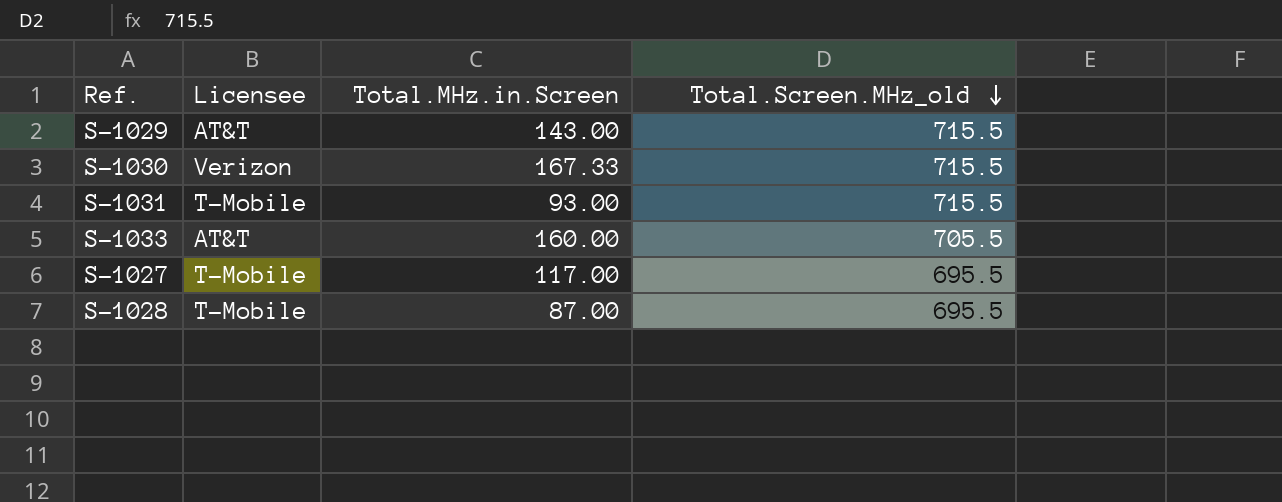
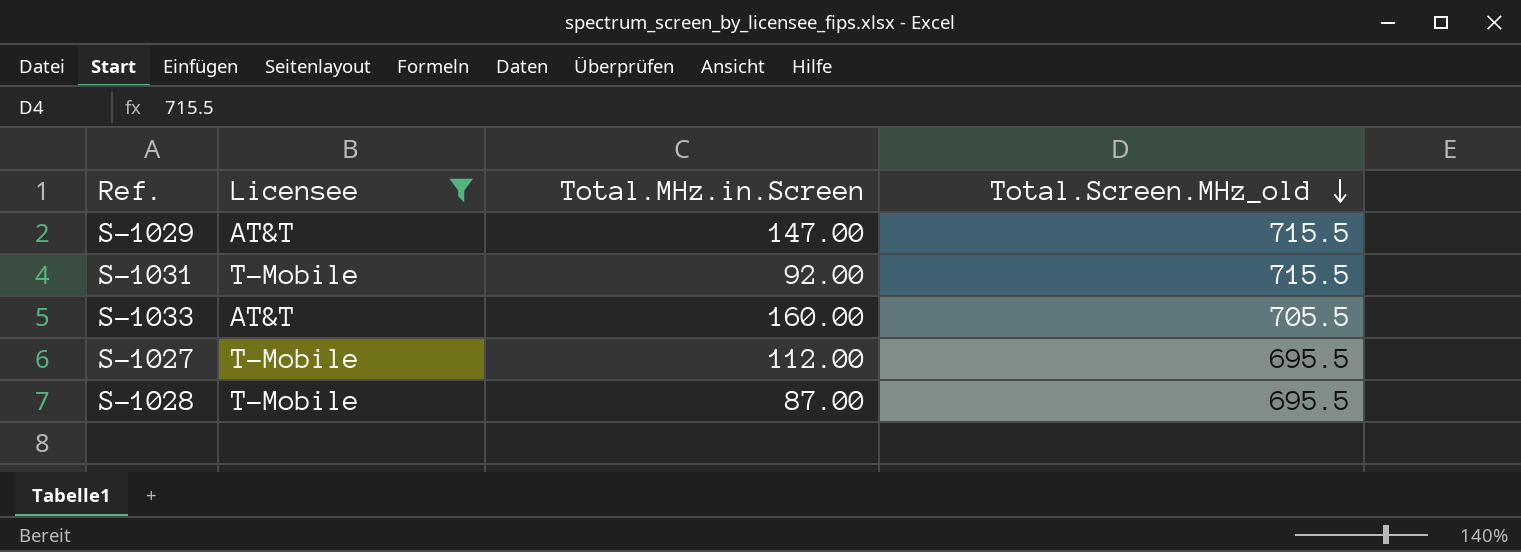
filter: none -> Licensee != Verizon
S-1029 | Total.MHz.in.Screen: 143.00 -> 147.00
S-1031 | Total.MHz.in.Screen: 93.00 -> 92.00
S-1027 | Total.MHz.in.Screen: 117.00 -> 112.00

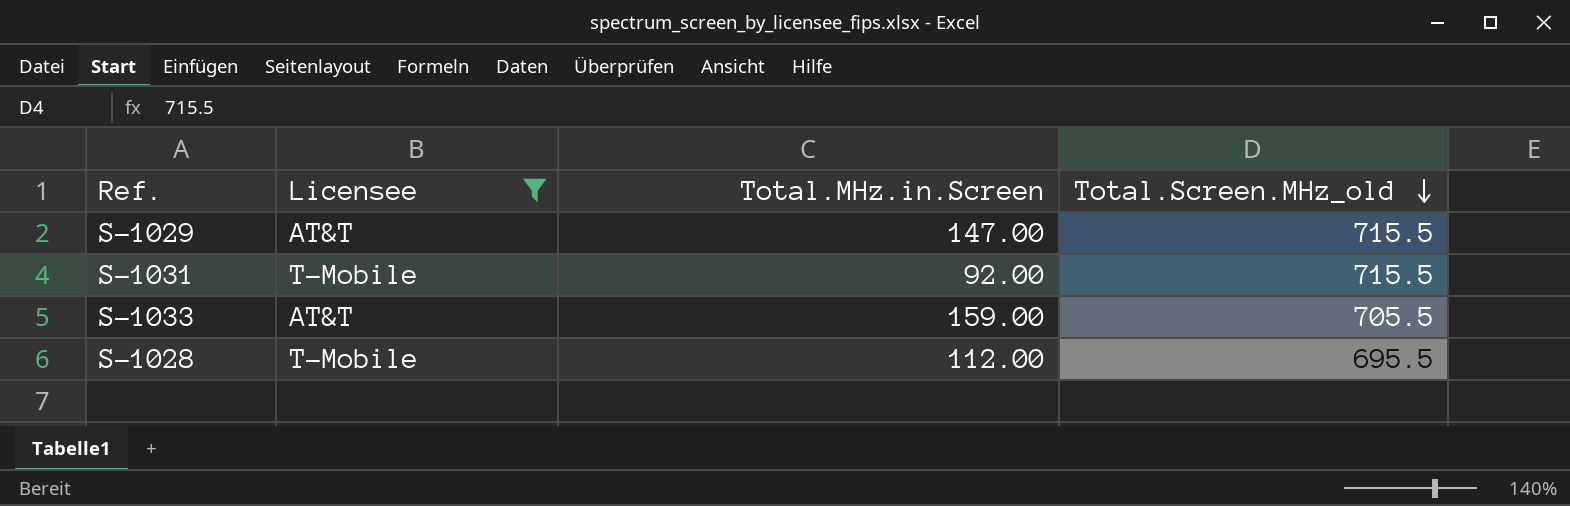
row S-1027: T-Mobile | 112.00 | 695.5 -> none
S-1033 | Total.MHz.in.Screen: 160.00 -> 159.00
S-1028 | Total.MHz.in.Screen: 87.00 -> 112.00

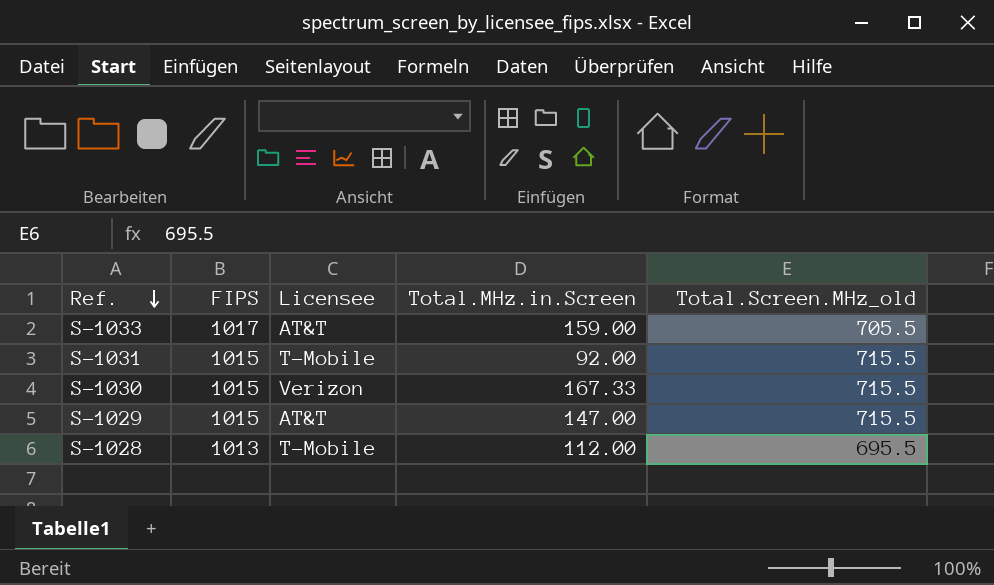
filter: Licensee != Verizon -> none
row order: Total.Screen.MHz_old descending -> Ref. descending
column FIPS | position: none -> 2

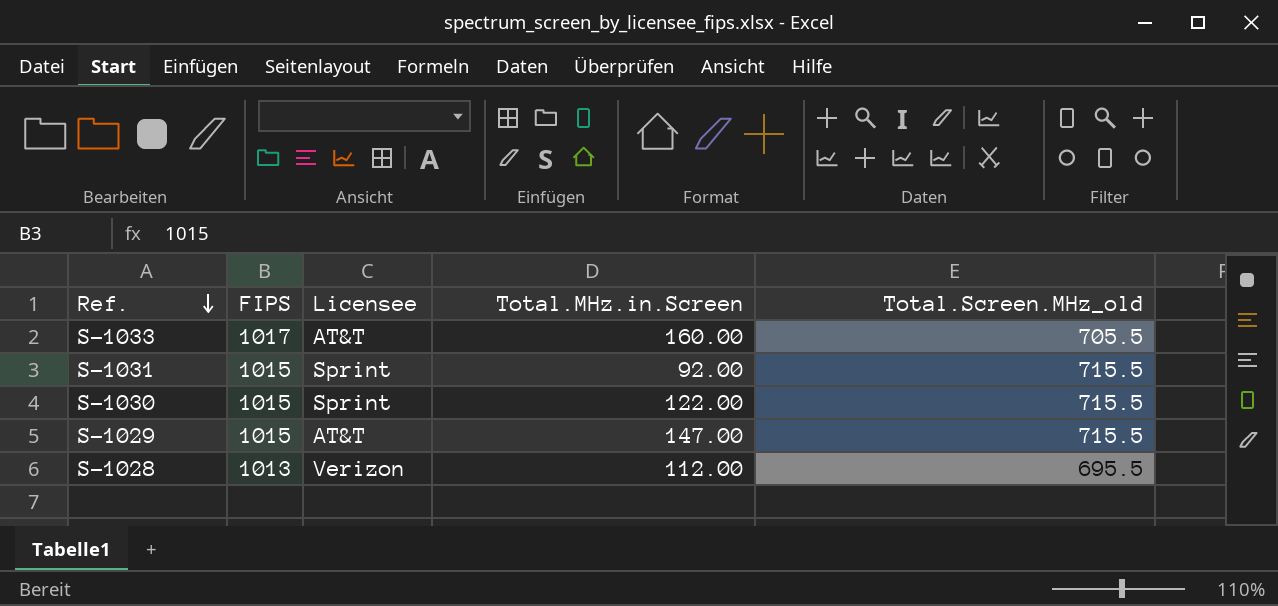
S-1033 | Total.MHz.in.Screen: 159.00 -> 160.00
S-1031 | Licensee: T-Mobile -> Sprint
S-1030 | Licensee: Verizon -> Sprint
S-1030 | Total.MHz.in.Screen: 167.33 -> 122.00
S-1028 | Licensee: T-Mobile -> Verizon

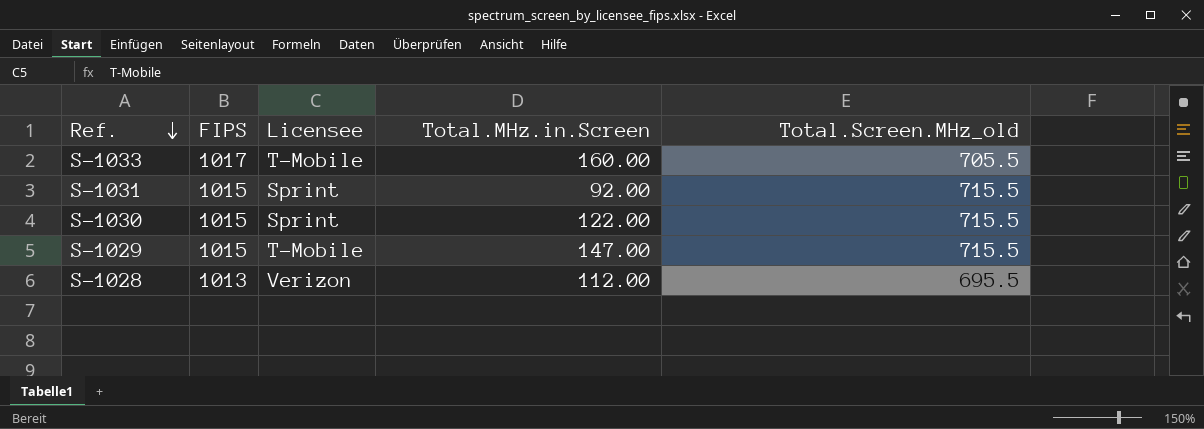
S-1033 | Licensee: AT&T -> T-Mobile
S-1029 | Licensee: AT&T -> T-Mobile

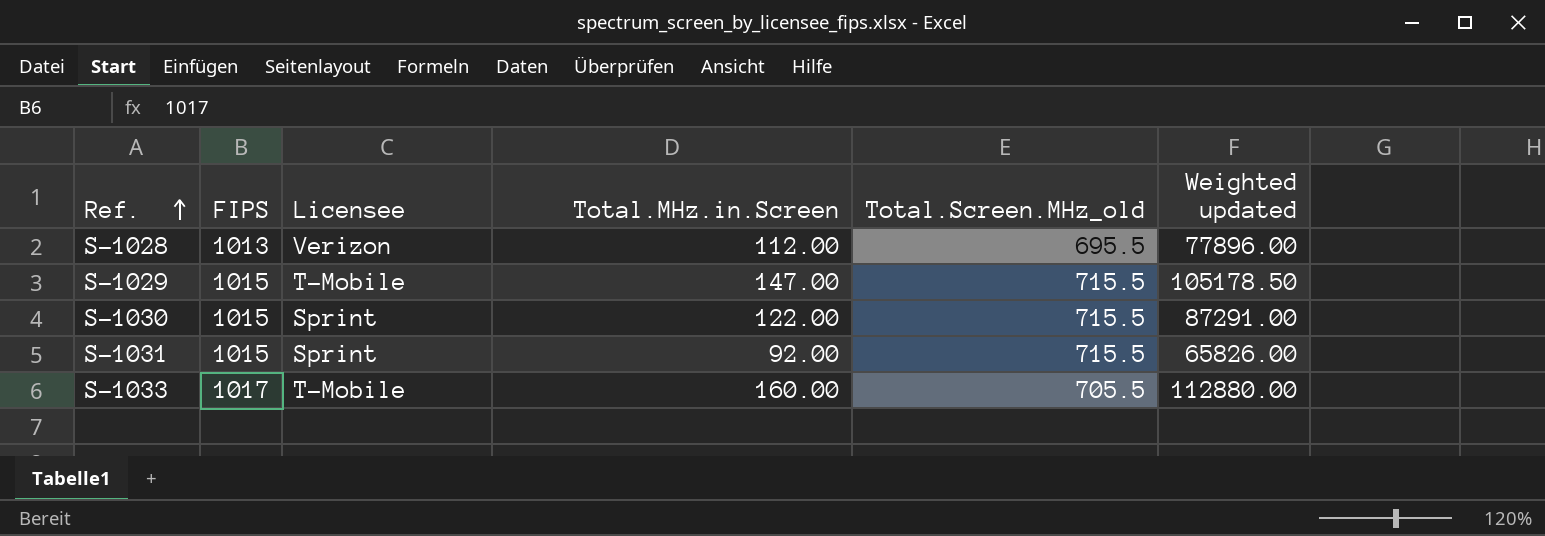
row order: Ref. descending -> Ref. ascending
column Weighted updated | formula: none -> [Total.MHz.in.Screen] * [Total.Screen.MHz_old]

